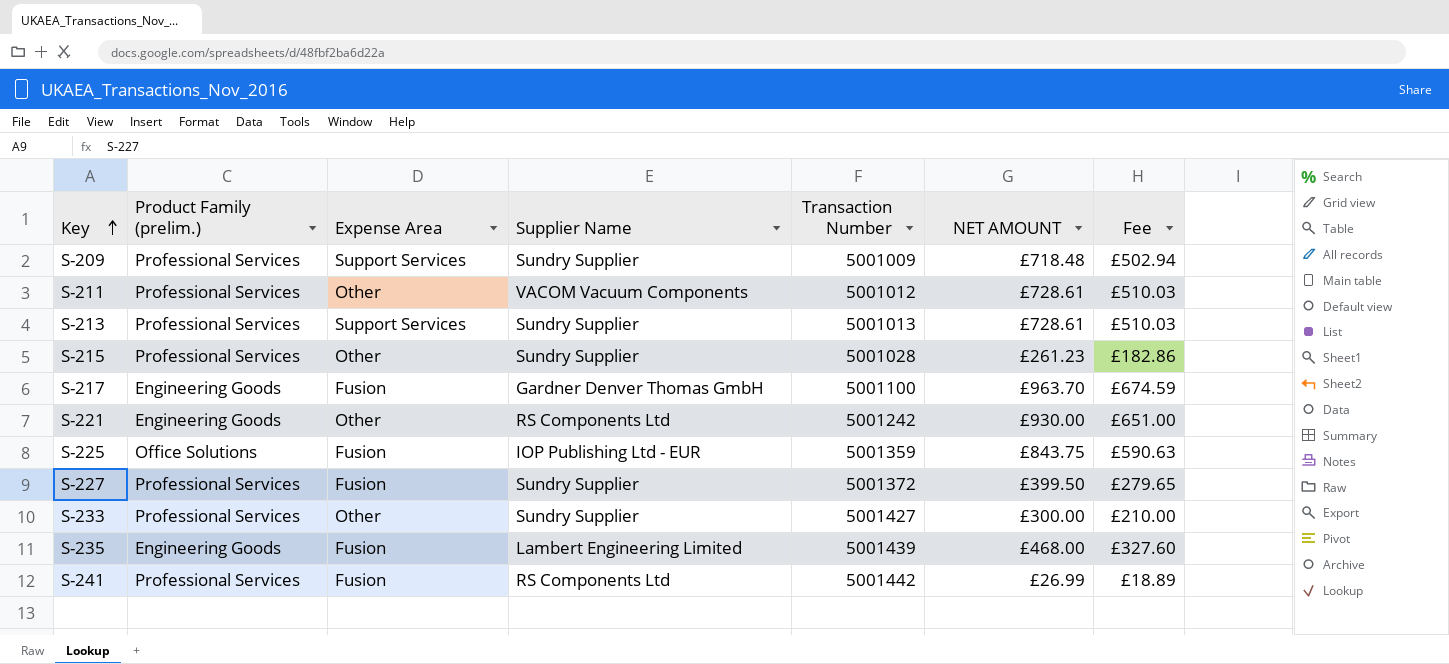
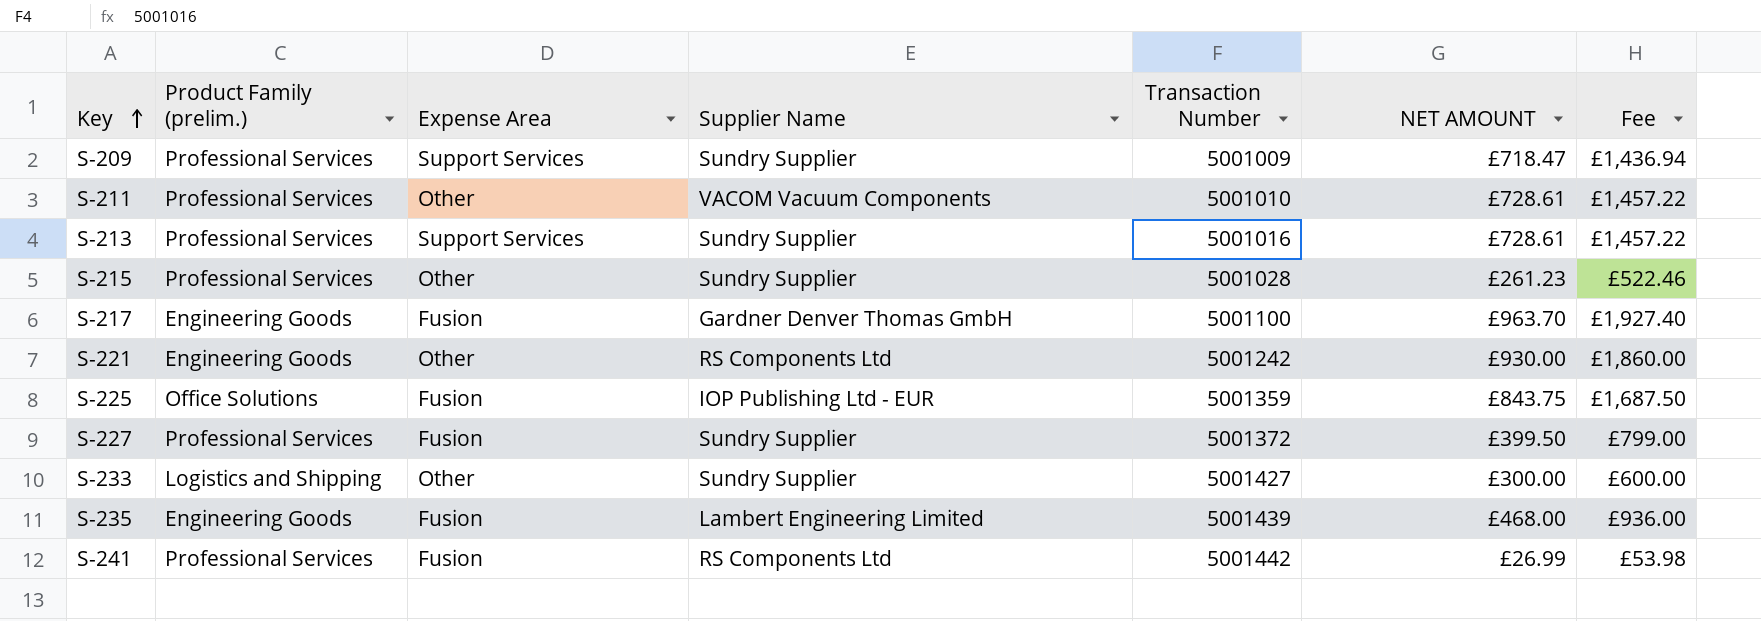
column Fee | formula: [NET AMOUNT] * 0.7 -> [NET AMOUNT] * 2
S-209 | NET AMOUNT: £718.48 -> £718.47
S-211 | Transaction Number: 5001012 -> 5001010
S-213 | Transaction Number: 5001013 -> 5001016
S-233 | Product Family (prelim.): Professional Services -> Logistics and Shipping

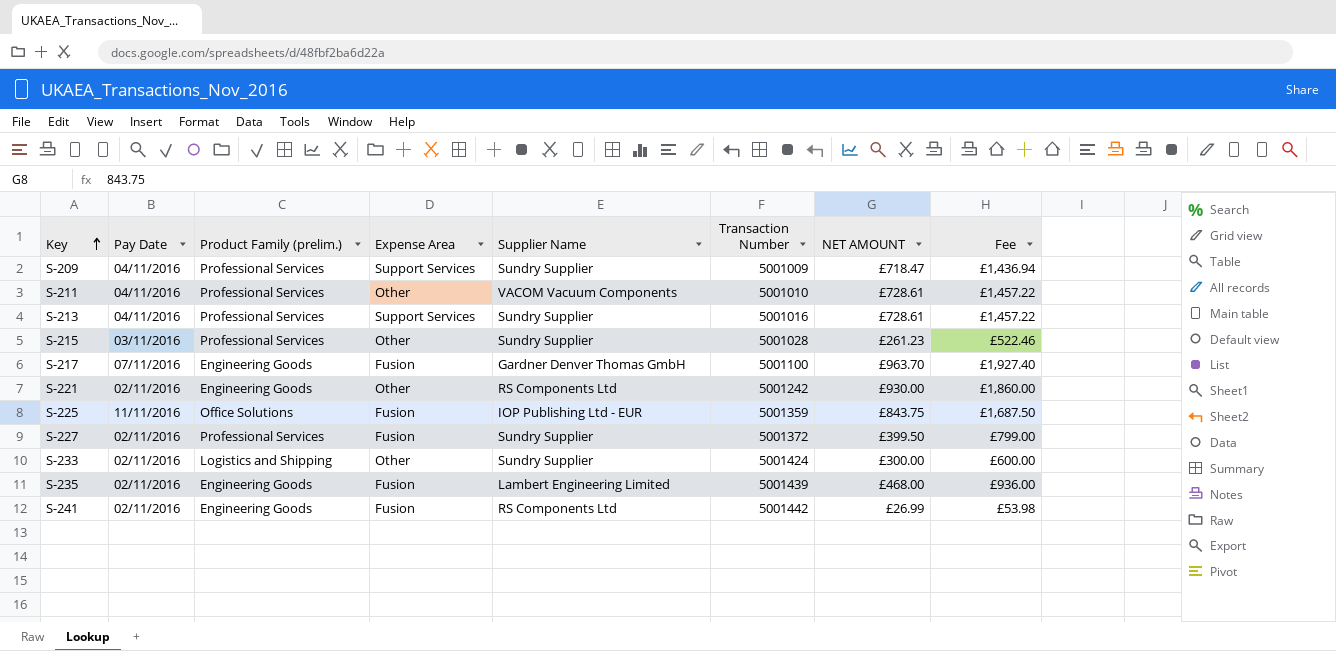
column Pay Date | position: none -> 2
S-233 | Transaction Number: 5001427 -> 5001424
S-241 | Product Family (prelim.): Professional Services -> Engineering Goods

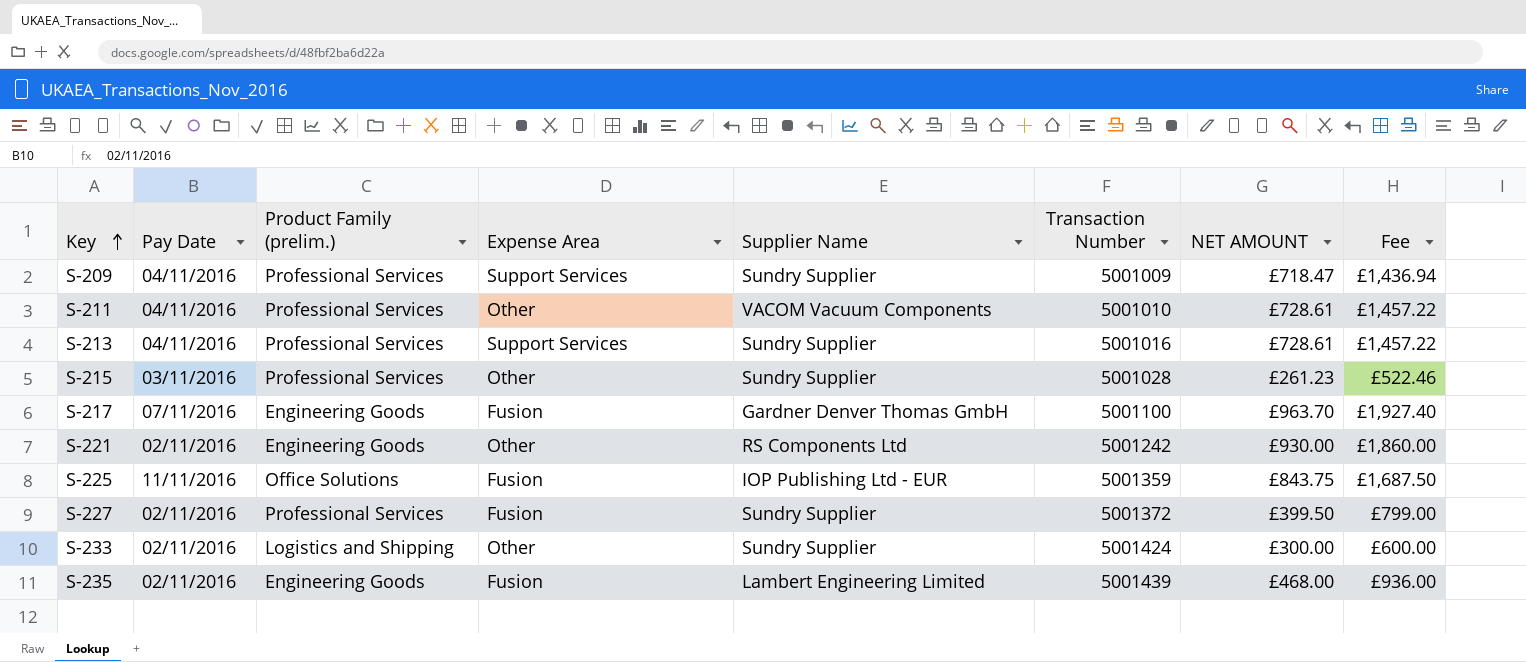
row S-241: 02/11/2016 | Engineering Goods | Fusion | RS Components Ltd | 5001442 | £26.99 | £53.98 -> none

